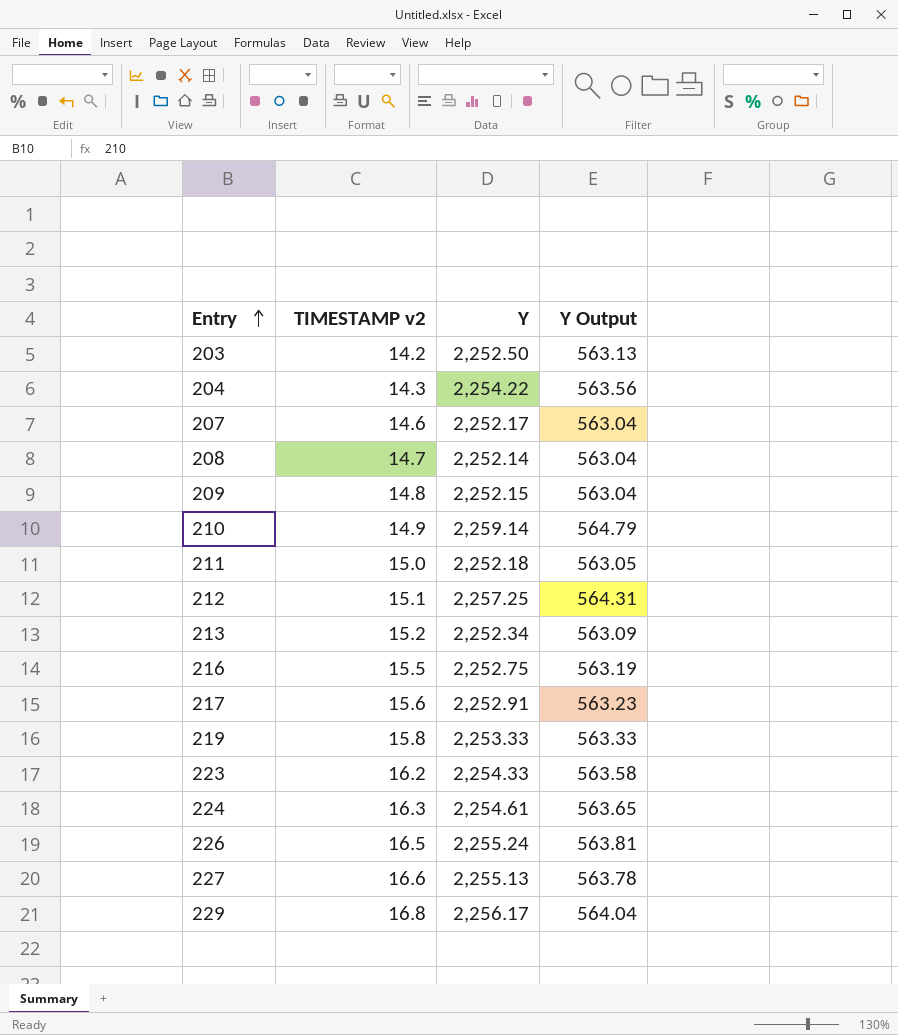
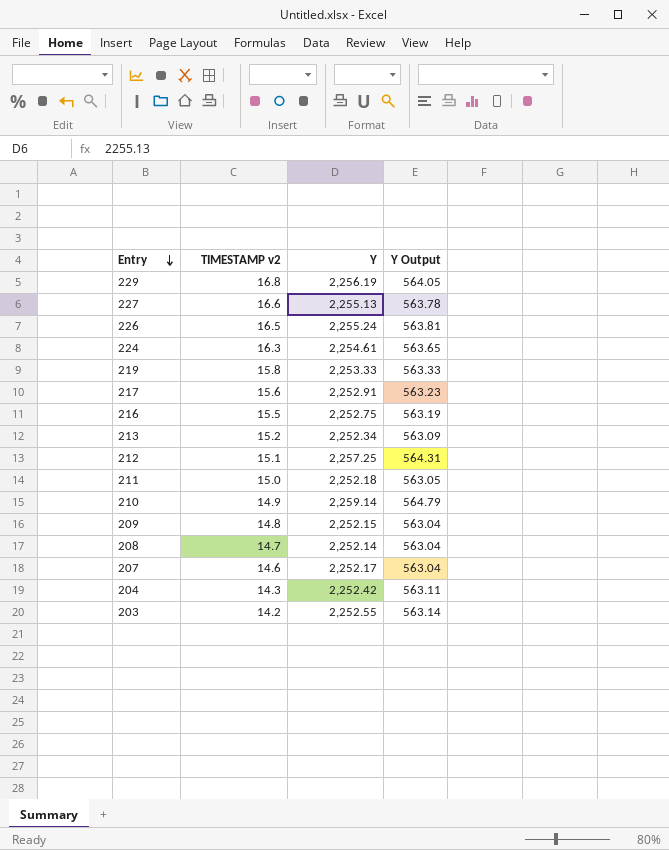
row order: Entry ascending -> Entry descending
row 223: 16.2 | 2,254.33 | 563.58 -> none
229 | Y: 2,256.17 -> 2,256.19
229 | Y Output: 564.04 -> 564.05
204 | Y: 2,254.22 -> 2,252.42
204 | Y Output: 563.56 -> 563.11
203 | Y: 2,252.50 -> 2,252.55
203 | Y Output: 563.13 -> 563.14

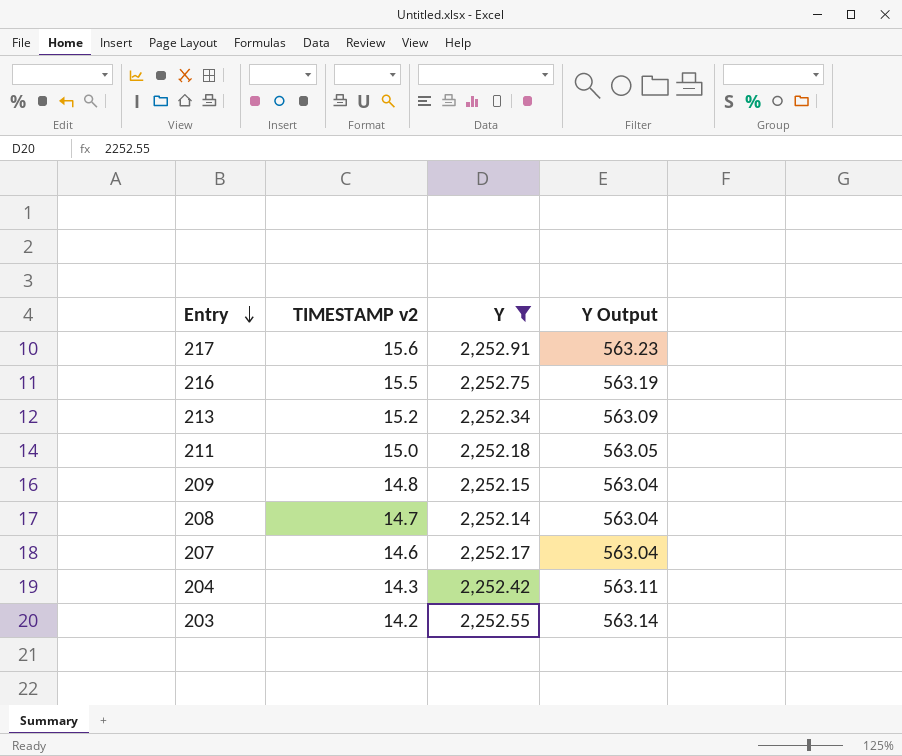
filter: none -> Y <= 2,252.91

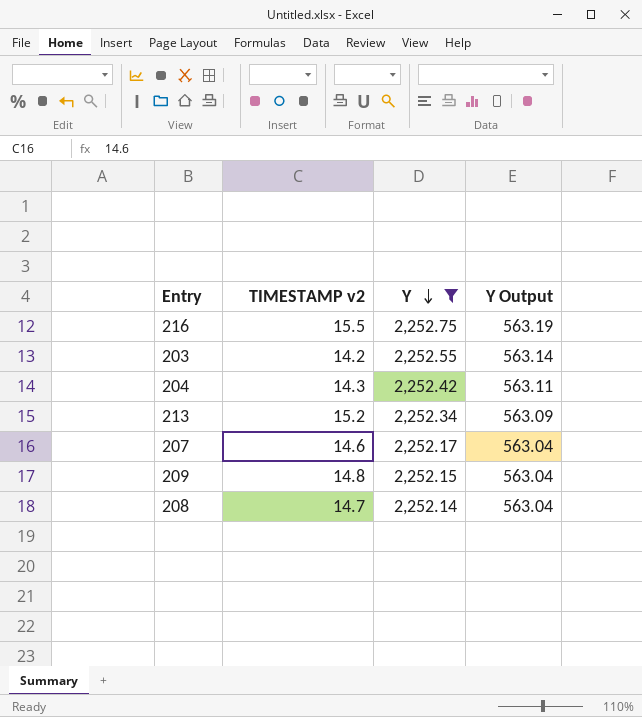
row order: Entry descending -> Y descending
row 217: 15.6 | 2,252.91 | 563.23 -> none
row 211: 15.0 | 2,252.18 | 563.05 -> none

